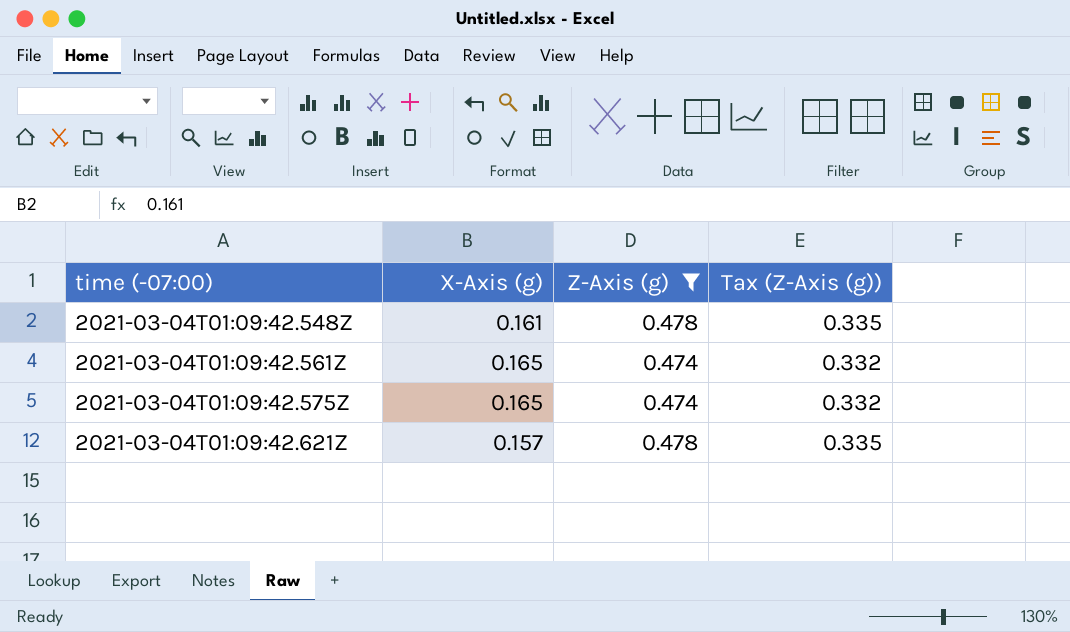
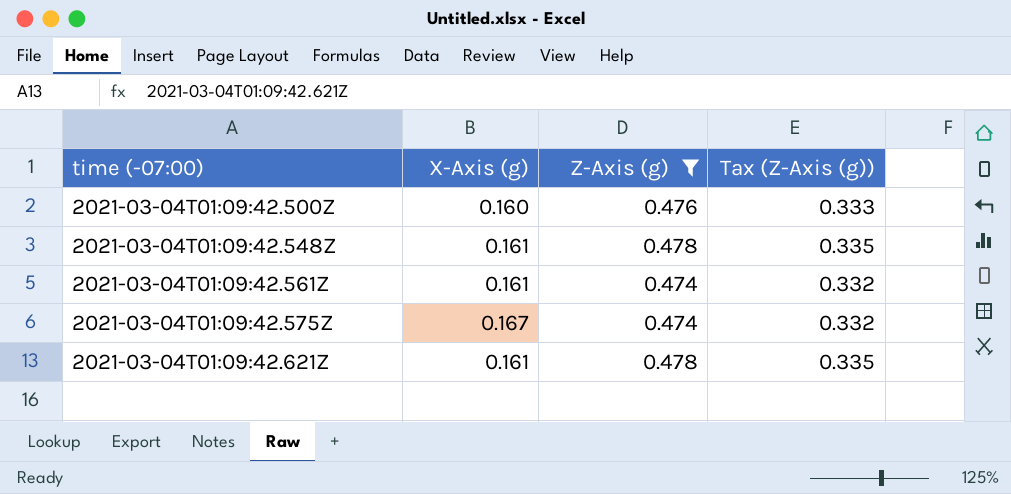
row 2021-03-04T01:09:42.500Z: none -> 0.160 | 0.476 | 0.333
2021-03-04T01:09:42.561Z | X-Axis (g): 0.165 -> 0.161
2021-03-04T01:09:42.575Z | X-Axis (g): 0.165 -> 0.167
2021-03-04T01:09:42.621Z | X-Axis (g): 0.157 -> 0.161

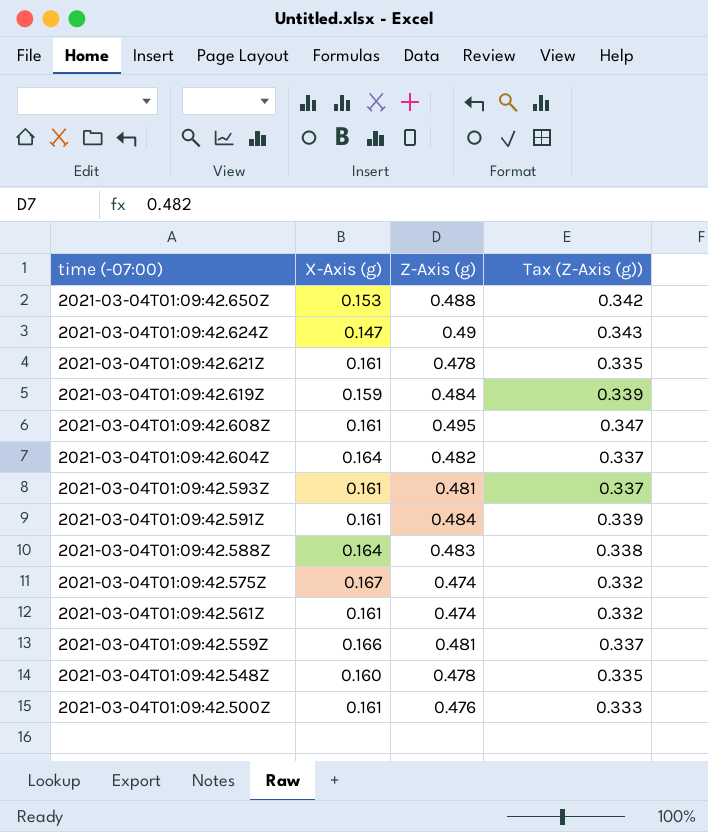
filter: Z-Axis (g) <= 0.478 -> none
row order: time (-07:00) ascending -> time (-07:00) descending
2021-03-04T01:09:42.548Z | X-Axis (g): 0.161 -> 0.160
2021-03-04T01:09:42.500Z | X-Axis (g): 0.160 -> 0.161

